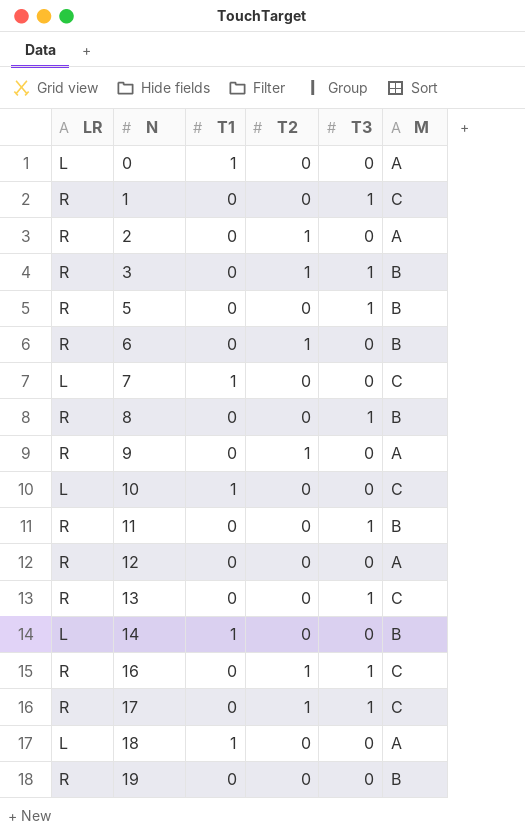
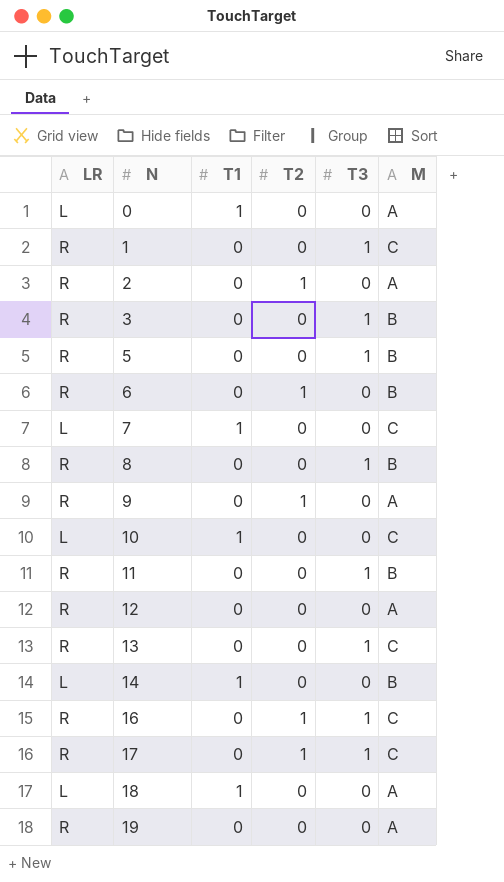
3 | T2: 1 -> 0
19 | M: B -> A

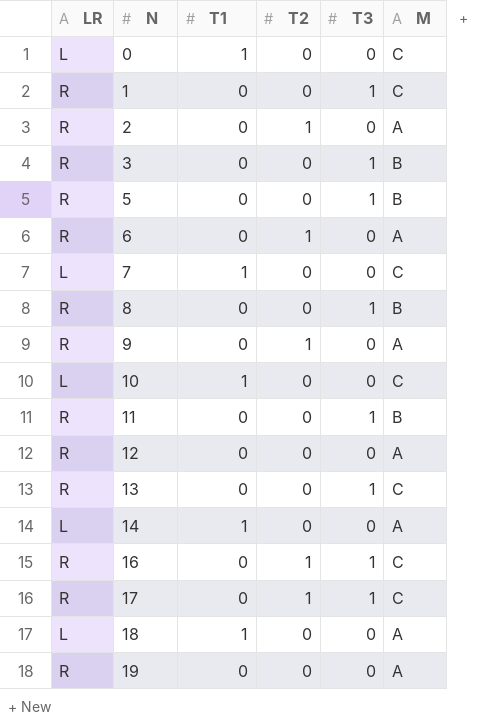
0 | M: A -> C
6 | M: B -> A
14 | M: B -> A

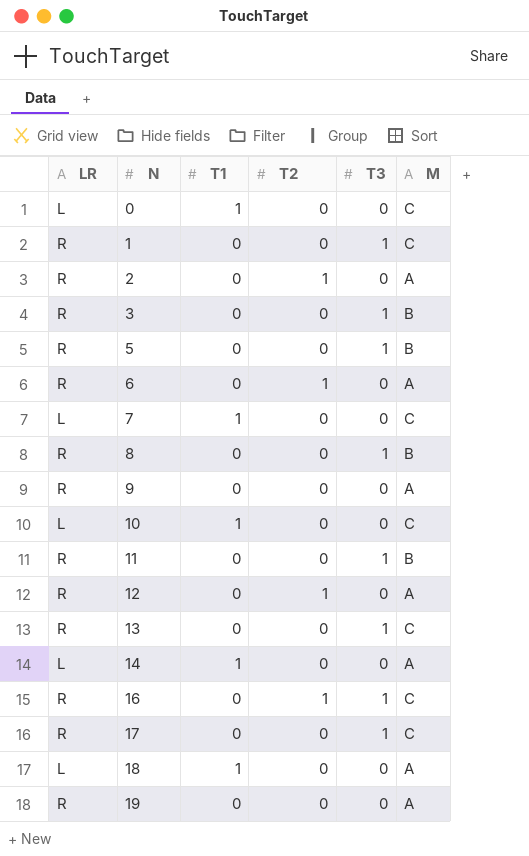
9 | T2: 1 -> 0
12 | T2: 0 -> 1
17 | T2: 1 -> 0

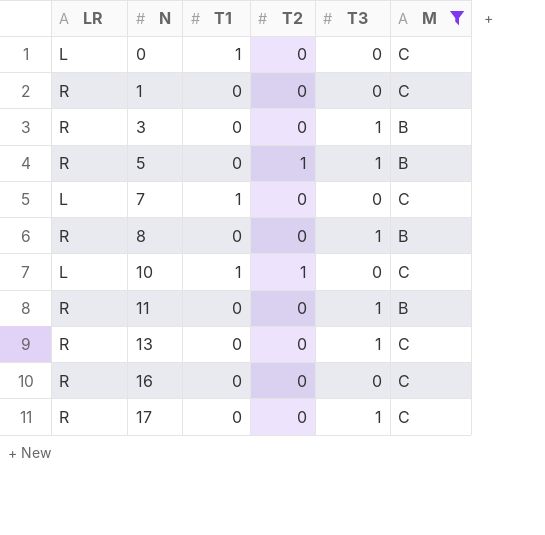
filter: none -> M != A
1 | T3: 1 -> 0
5 | T2: 0 -> 1
10 | T2: 0 -> 1
16 | T2: 1 -> 0
16 | T3: 1 -> 0

